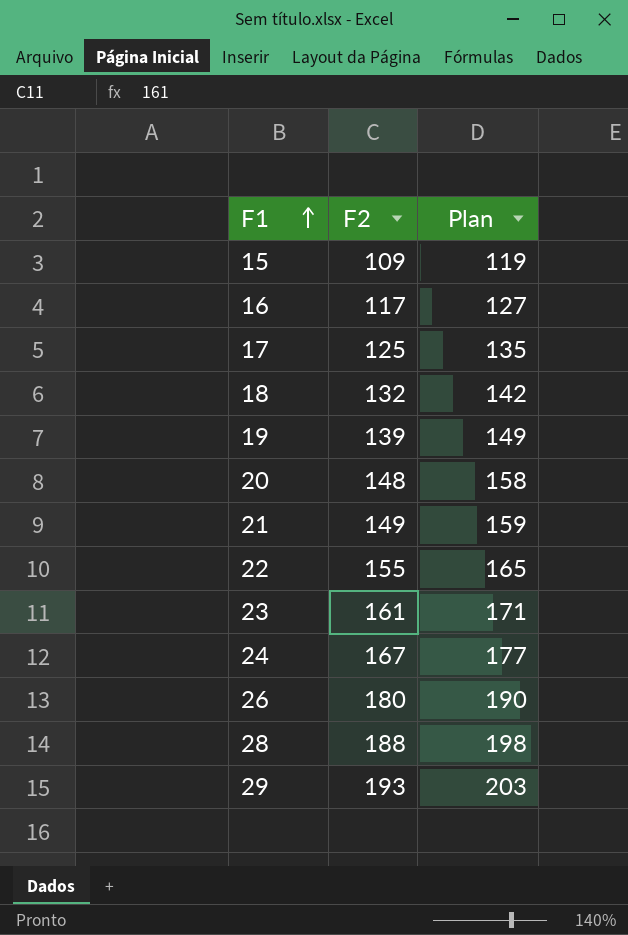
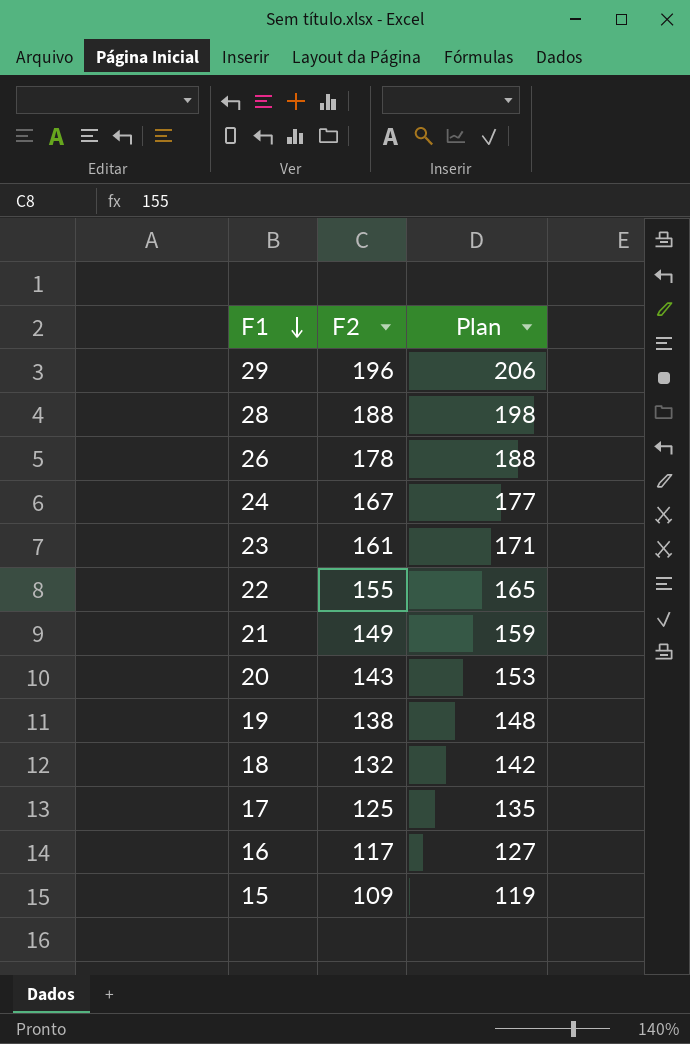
row order: F1 ascending -> F1 descending
29 | F2: 193 -> 196
29 | Plan: 203 -> 206
26 | F2: 180 -> 178
26 | Plan: 190 -> 188
20 | F2: 148 -> 143
20 | Plan: 158 -> 153
19 | F2: 139 -> 138
19 | Plan: 149 -> 148

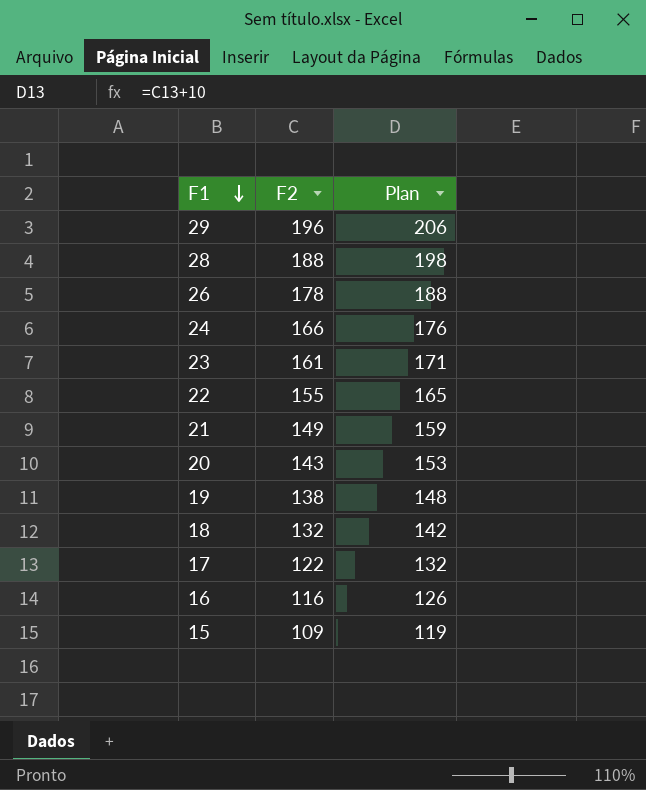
24 | F2: 167 -> 166
24 | Plan: 177 -> 176
17 | F2: 125 -> 122
17 | Plan: 135 -> 132
16 | F2: 117 -> 116
16 | Plan: 127 -> 126

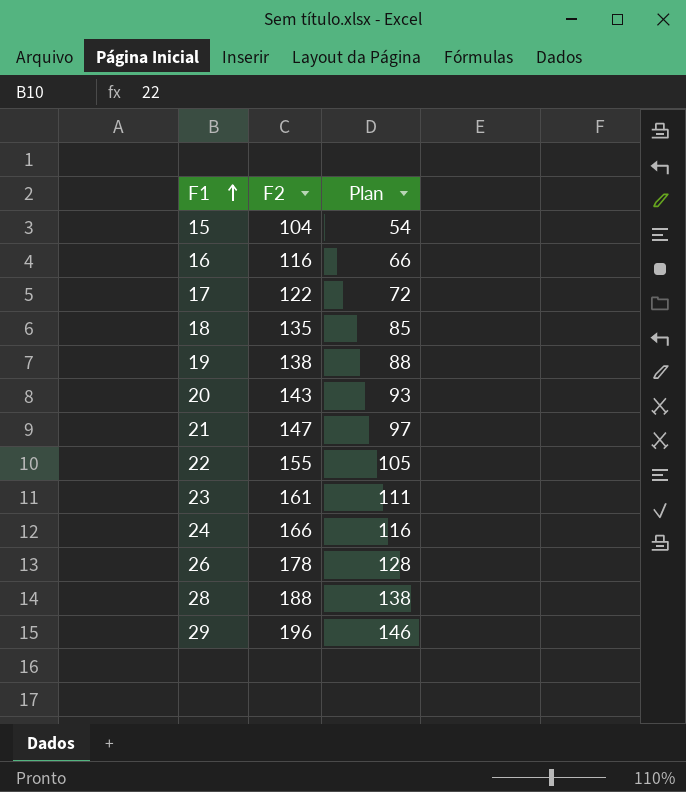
row order: F1 descending -> F1 ascending
column Plan | formula: [F2] + 10 -> [F2] - 50
15 | F2: 109 -> 104
18 | F2: 132 -> 135
21 | F2: 149 -> 147

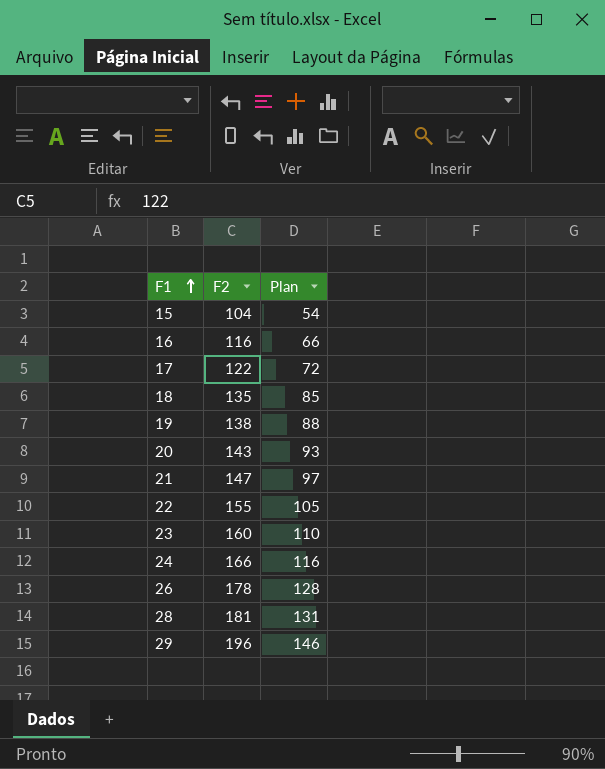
23 | F2: 161 -> 160
23 | Plan: 111 -> 110
28 | F2: 188 -> 181
28 | Plan: 138 -> 131

